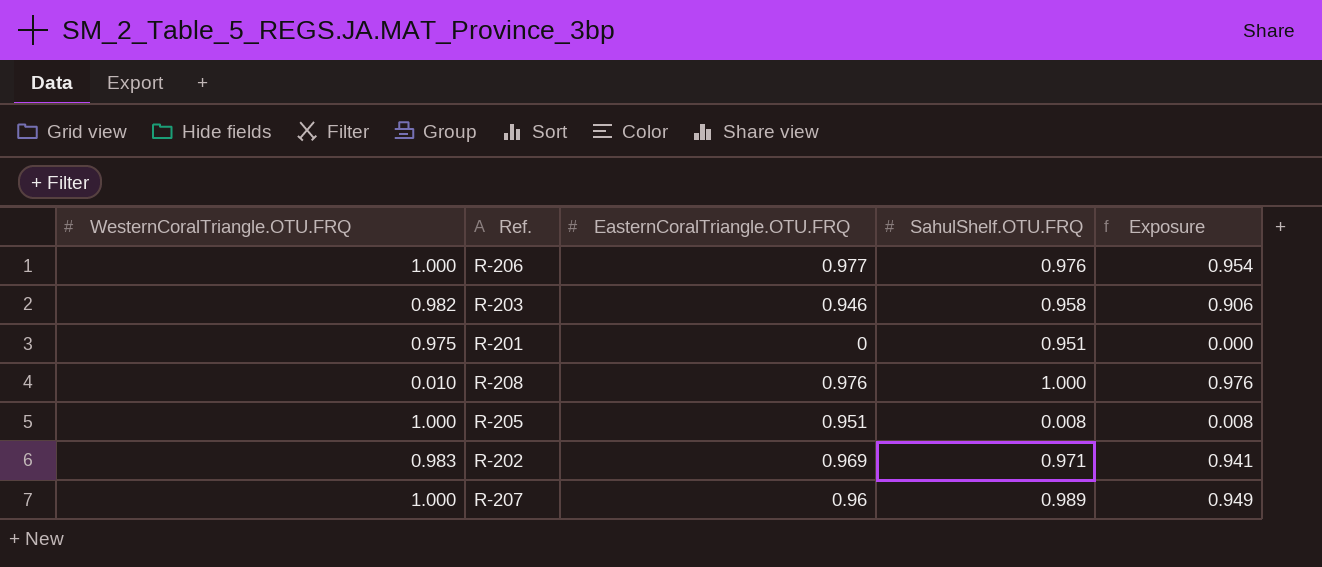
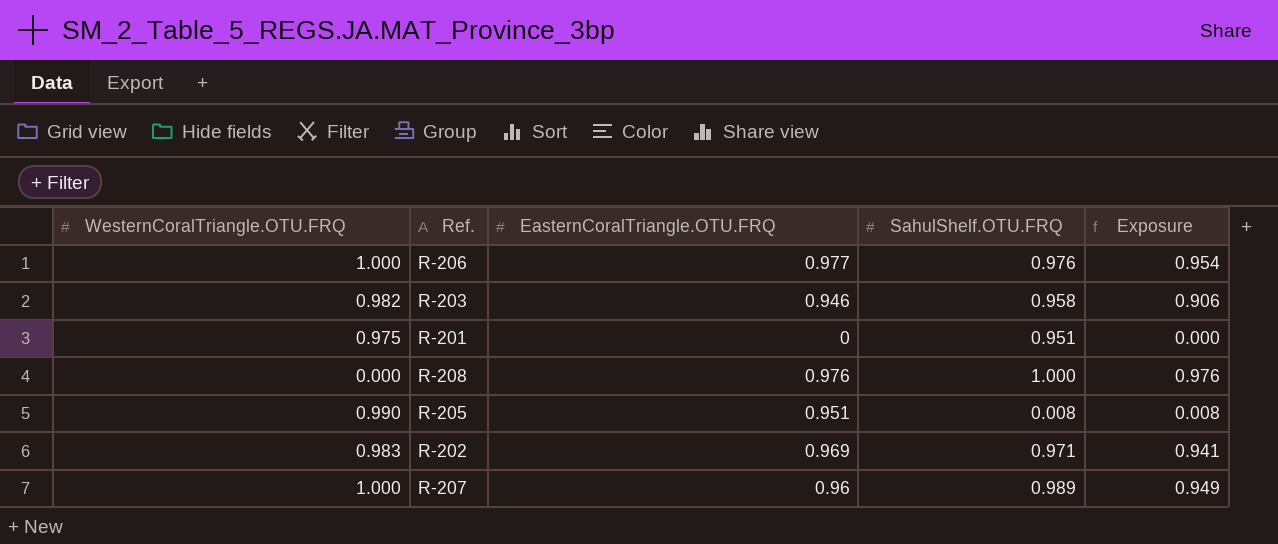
R-208 | WesternCoralTriangle.OTU.FRQ: 0.010 -> 0.000
R-205 | WesternCoralTriangle.OTU.FRQ: 1.000 -> 0.990

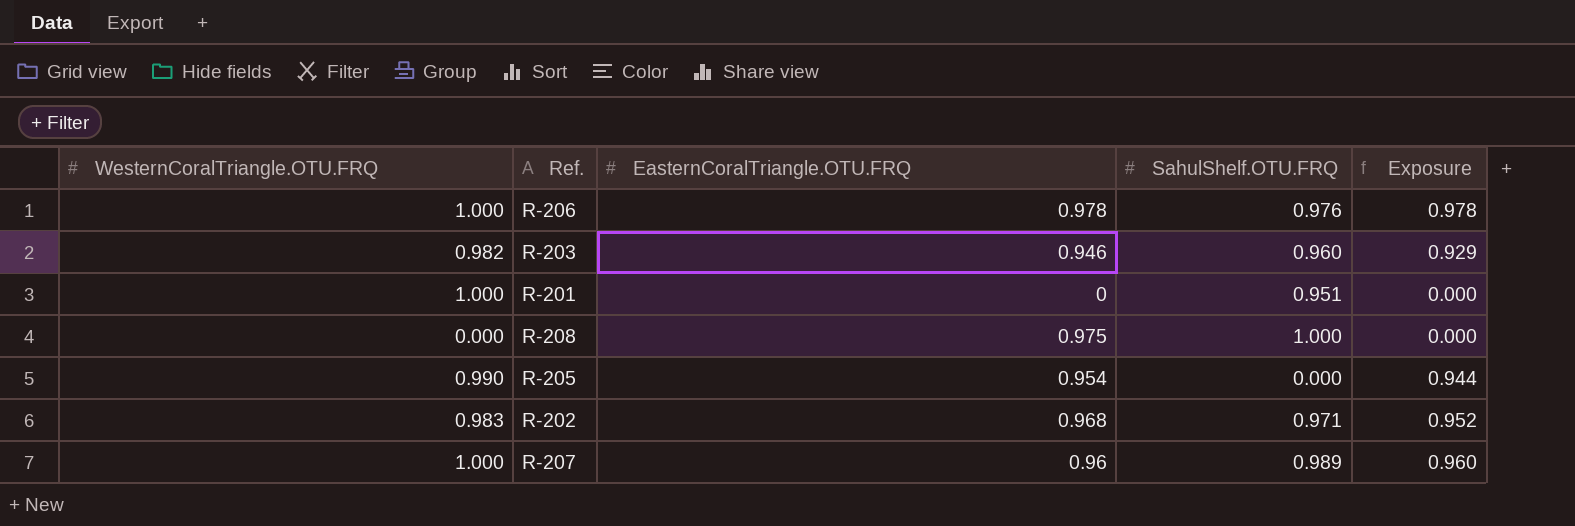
column Exposure | formula: [EasternCoralTriangle.OTU.FRQ] * [SahulShelf.OTU.FRQ] -> [WesternCoralTriangle.OTU.FRQ] * [EasternCoralTriangle.OTU.FRQ]
R-206 | EasternCoralTriangle.OTU.FRQ: 0.977 -> 0.978
R-203 | SahulShelf.OTU.FRQ: 0.958 -> 0.960
R-201 | WesternCoralTriangle.OTU.FRQ: 0.975 -> 1.000
R-208 | EasternCoralTriangle.OTU.FRQ: 0.976 -> 0.975
R-205 | EasternCoralTriangle.OTU.FRQ: 0.951 -> 0.954
R-205 | SahulShelf.OTU.FRQ: 0.008 -> 0.000
R-202 | EasternCoralTriangle.OTU.FRQ: 0.969 -> 0.968

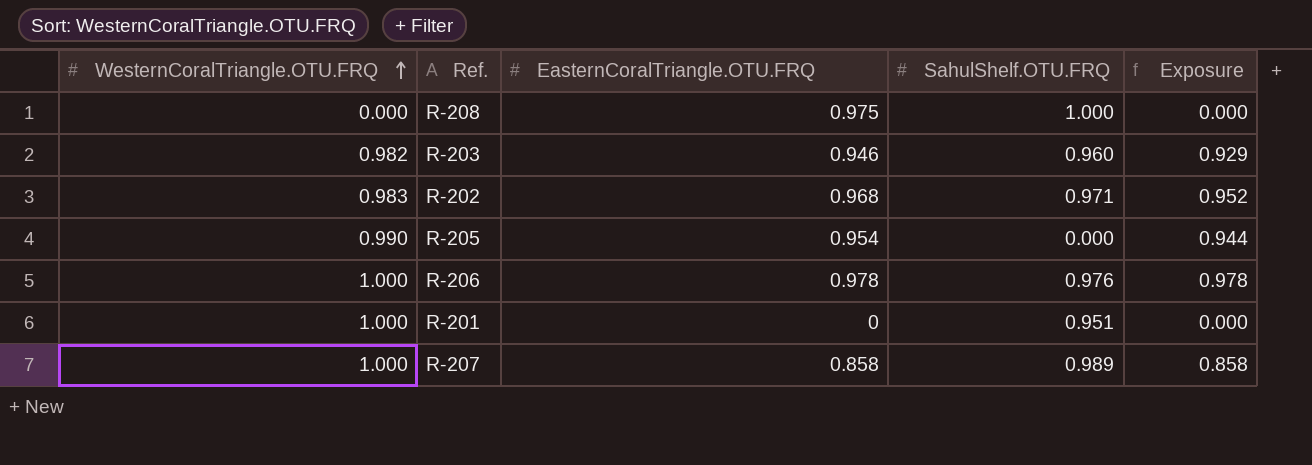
row order: none -> WesternCoralTriangle.OTU.FRQ ascending
R-207 | EasternCoralTriangle.OTU.FRQ: 0.96 -> 0.858
R-207 | Exposure: 0.960 -> 0.858

